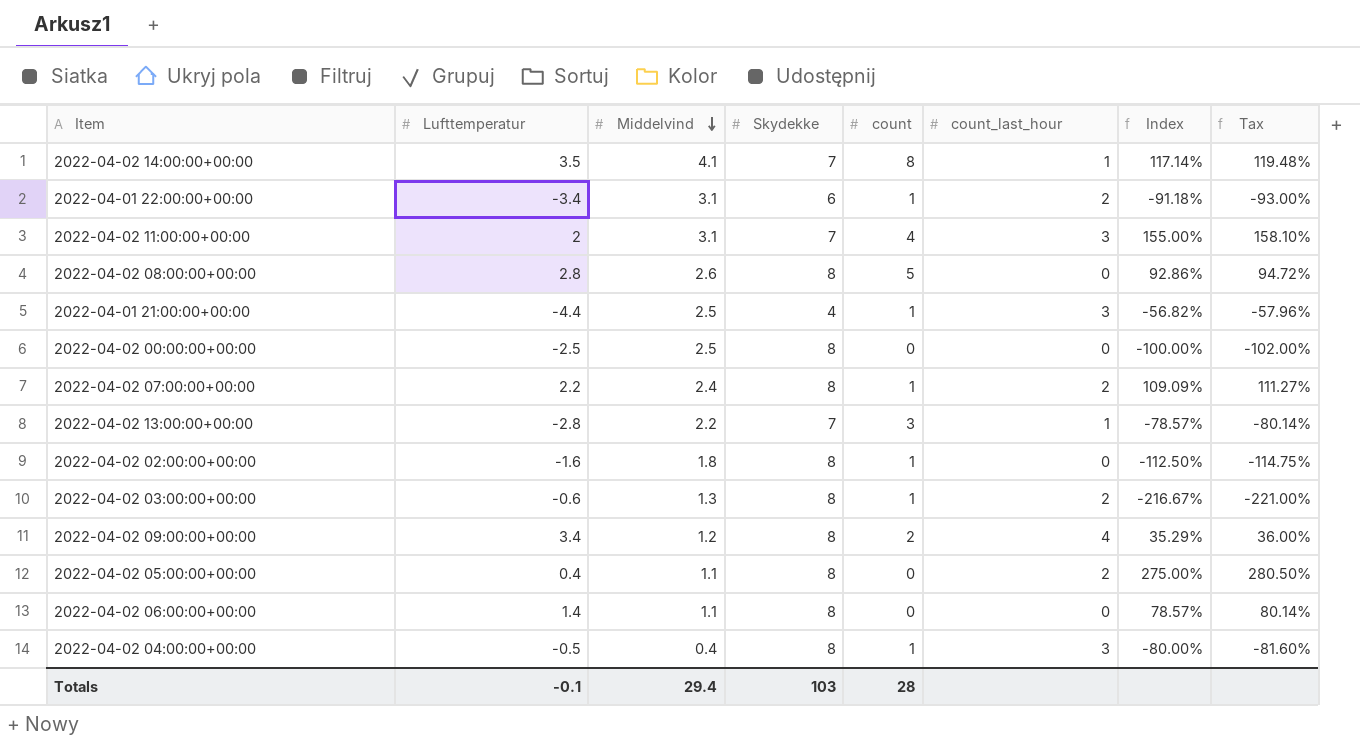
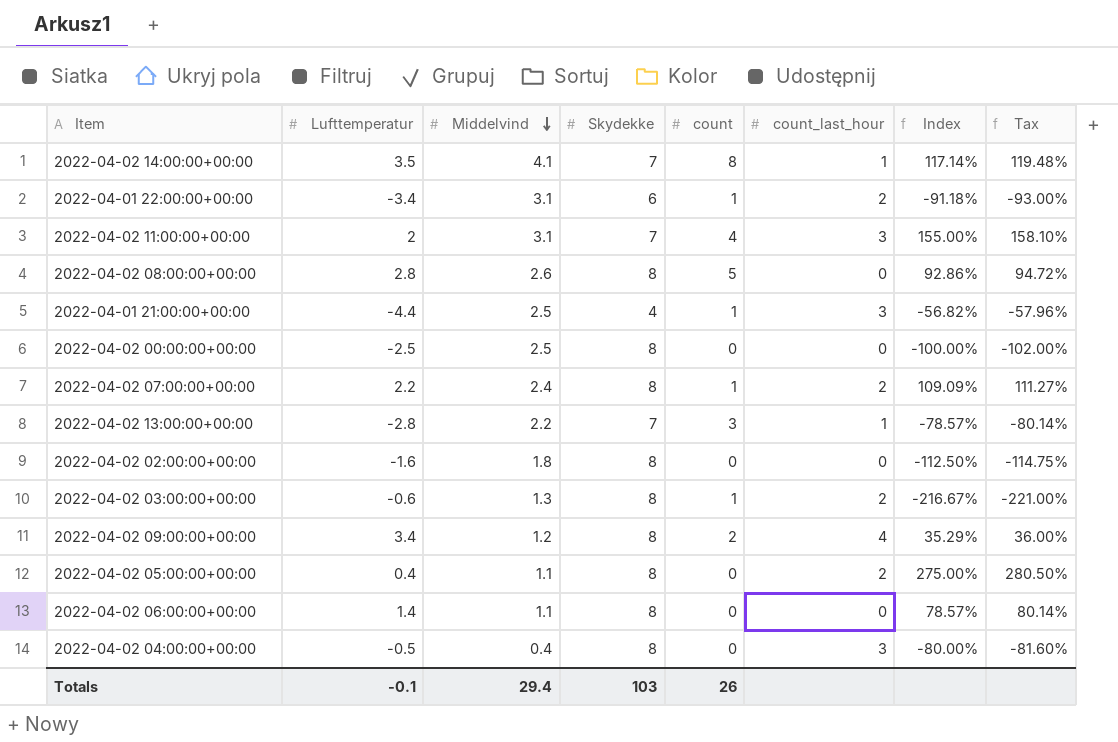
2022-04-02 02:00:00+00:00 | count: 1 -> 0
2022-04-02 04:00:00+00:00 | count: 1 -> 0
Totals | count: 28 -> 26

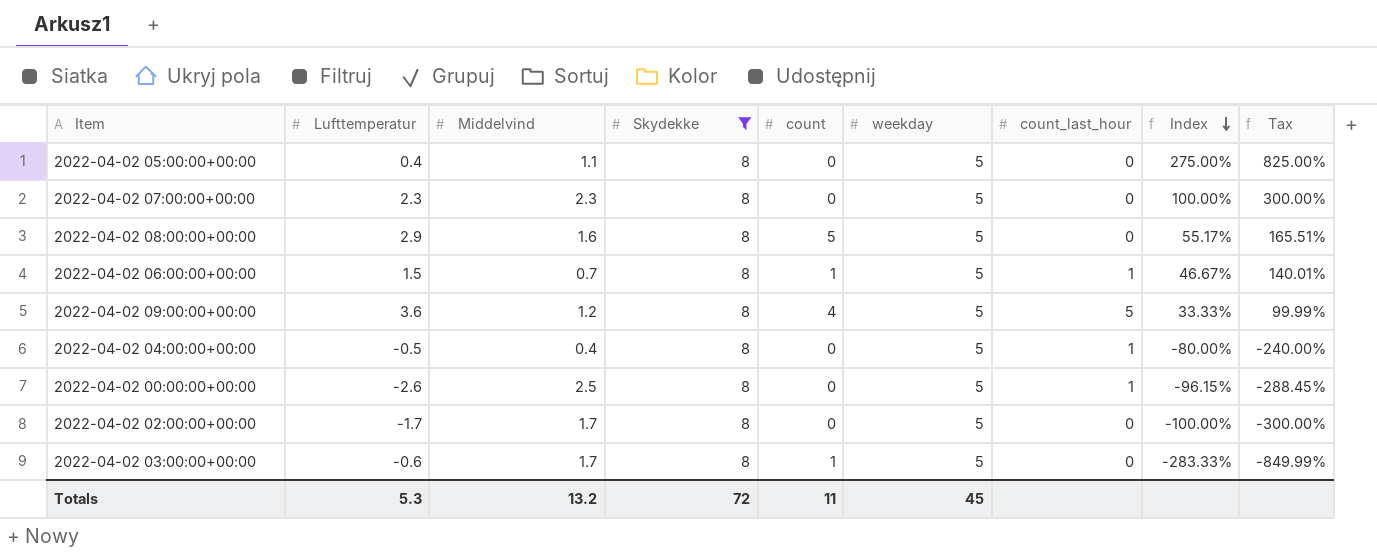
filter: none -> Skydekke = 8
row order: Middelvind descending -> Index descending
column weekday | position: none -> 6
column Tax | formula: [Index] * 1.02 -> [Index] * 3
2022-04-02 05:00:00+00:00 | count_last_hour: 2 -> 0
2022-04-02 07:00:00+00:00 | Lufttemperatur: 2.2 -> 2.3
2022-04-02 07:00:00+00:00 | Middelvind: 2.4 -> 2.3
2022-04-02 07:00:00+00:00 | count: 1 -> 0
2022-04-02 07:00:00+00:00 | count_last_hour: 2 -> 0
2022-04-02 07:00:00+00:00 | Index: 109.09% -> 100.00%
2022-04-02 08:00:00+00:00 | Lufttemperatur: 2.8 -> 2.9
2022-04-02 08:00:00+00:00 | Middelvind: 2.6 -> 1.6
2022-04-02 08:00:00+00:00 | Index: 92.86% -> 55.17%
2022-04-02 06:00:00+00:00 | Lufttemperatur: 1.4 -> 1.5
2022-04-02 06:00:00+00:00 | Middelvind: 1.1 -> 0.7
2022-04-02 06:00:00+00:00 | count: 0 -> 1
2022-04-02 06:00:00+00:00 | count_last_hour: 0 -> 1
2022-04-02 06:00:00+00:00 | Index: 78.57% -> 46.67%
2022-04-02 09:00:00+00:00 | Lufttemperatur: 3.4 -> 3.6
2022-04-02 09:00:00+00:00 | count: 2 -> 4
2022-04-02 09:00:00+00:00 | count_last_hour: 4 -> 5
2022-04-02 09:00:00+00:00 | Index: 35.29% -> 33.33%
2022-04-02 04:00:00+00:00 | count_last_hour: 3 -> 1
2022-04-02 00:00:00+00:00 | Lufttemperatur: -2.5 -> -2.6
2022-04-02 00:00:00+00:00 | count_last_hour: 0 -> 1
2022-04-02 00:00:00+00:00 | Index: -100.00% -> -96.15%
2022-04-02 02:00:00+00:00 | Lufttemperatur: -1.6 -> -1.7
2022-04-02 02:00:00+00:00 | Middelvind: 1.8 -> 1.7
2022-04-02 02:00:00+00:00 | Index: -112.50% -> -100.00%
2022-04-02 03:00:00+00:00 | Middelvind: 1.3 -> 1.7
2022-04-02 03:00:00+00:00 | count_last_hour: 2 -> 0
2022-04-02 03:00:00+00:00 | Index: -216.67% -> -283.33%
Totals | Lufttemperatur: -0.1 -> 5.3
Totals | Middelvind: 29.4 -> 13.2
Totals | Skydekke: 103 -> 72
Totals | count: 26 -> 11

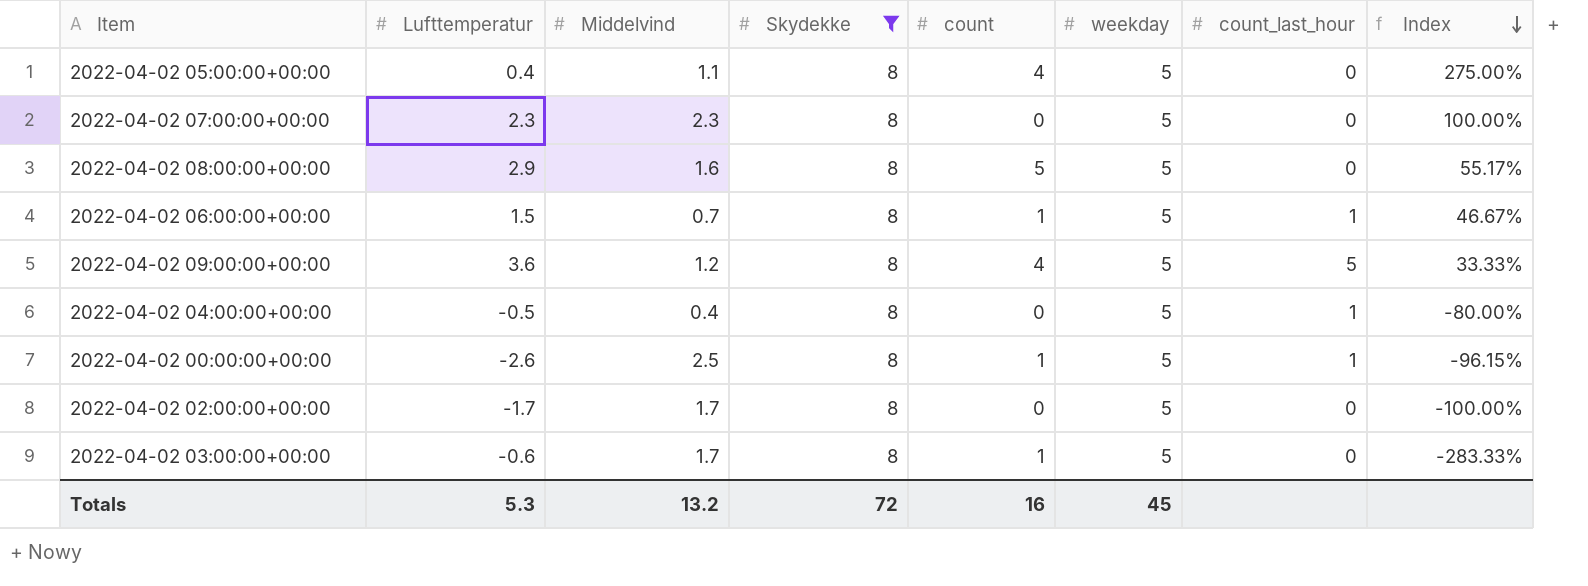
column Tax | formula: [Index] * 3 -> none
2022-04-02 05:00:00+00:00 | count: 0 -> 4
2022-04-02 00:00:00+00:00 | count: 0 -> 1
Totals | count: 11 -> 16

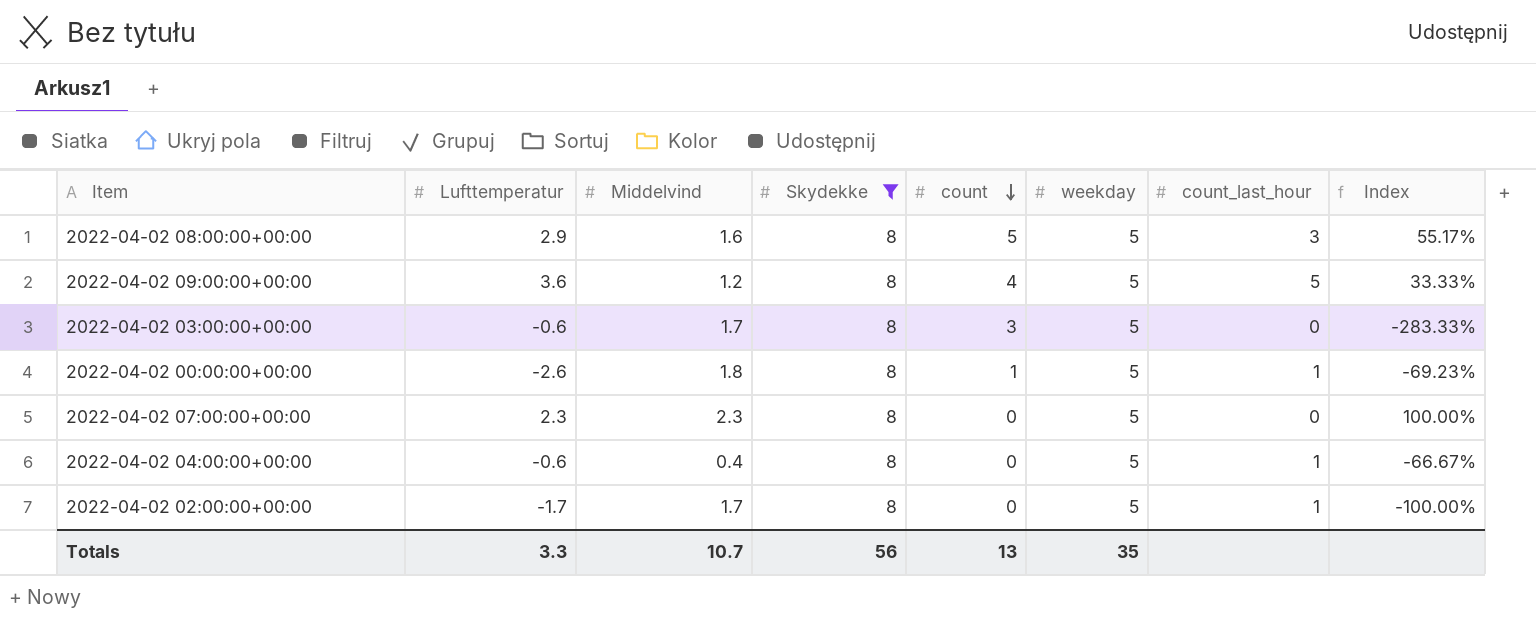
row order: Index descending -> count descending
row 2022-04-02 05:00:00+00:00: 0.4 | 1.1 | 8 | 4 | 5 | 0 | 275.00% -> none
row 2022-04-02 06:00:00+00:00: 1.5 | 0.7 | 8 | 1 | 5 | 1 | 46.67% -> none
2022-04-02 08:00:00+00:00 | count_last_hour: 0 -> 3
2022-04-02 03:00:00+00:00 | count: 1 -> 3
2022-04-02 00:00:00+00:00 | Middelvind: 2.5 -> 1.8
2022-04-02 00:00:00+00:00 | Index: -96.15% -> -69.23%
2022-04-02 04:00:00+00:00 | Lufttemperatur: -0.5 -> -0.6
2022-04-02 04:00:00+00:00 | Index: -80.00% -> -66.67%
2022-04-02 02:00:00+00:00 | count_last_hour: 0 -> 1
Totals | Lufttemperatur: 5.3 -> 3.3
Totals | Middelvind: 13.2 -> 10.7
Totals | Skydekke: 72 -> 56
Totals | count: 16 -> 13
Totals | weekday: 45 -> 35

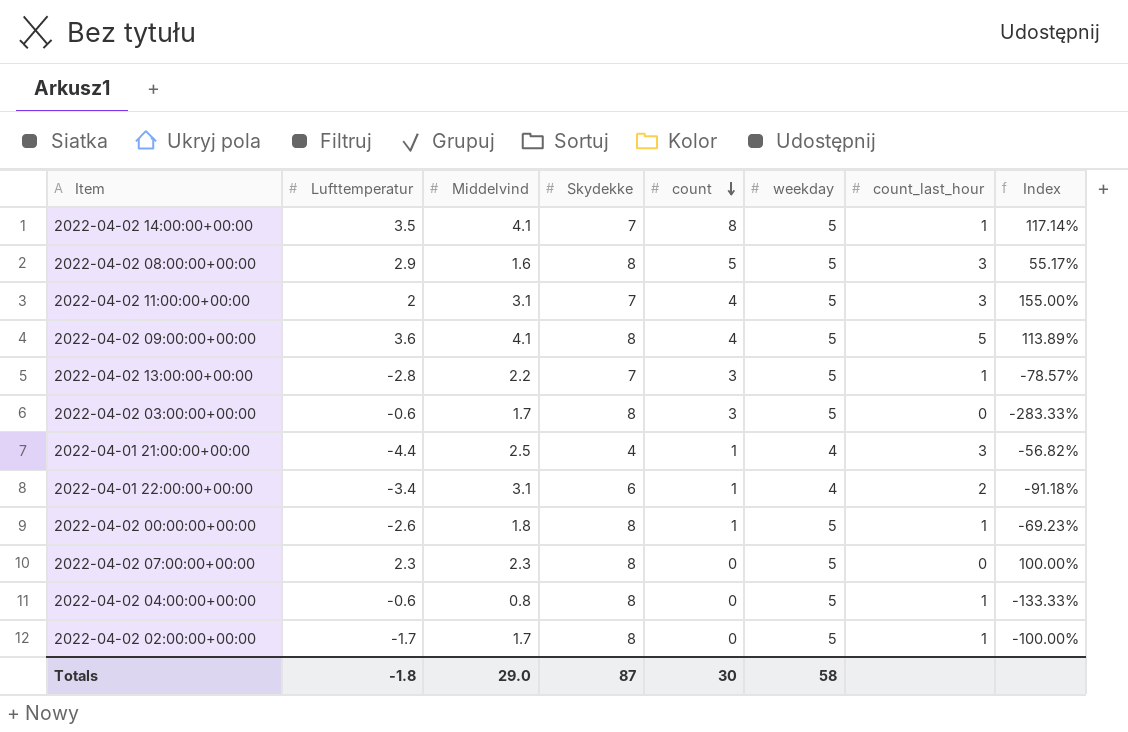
filter: Skydekke = 8 -> none
2022-04-02 09:00:00+00:00 | Middelvind: 1.2 -> 4.1
2022-04-02 09:00:00+00:00 | Index: 33.33% -> 113.89%
2022-04-02 04:00:00+00:00 | Middelvind: 0.4 -> 0.8
2022-04-02 04:00:00+00:00 | Index: -66.67% -> -133.33%
Totals | Lufttemperatur: 3.3 -> -1.8
Totals | Middelvind: 10.7 -> 29.0
Totals | Skydekke: 56 -> 87
Totals | count: 13 -> 30
Totals | weekday: 35 -> 58

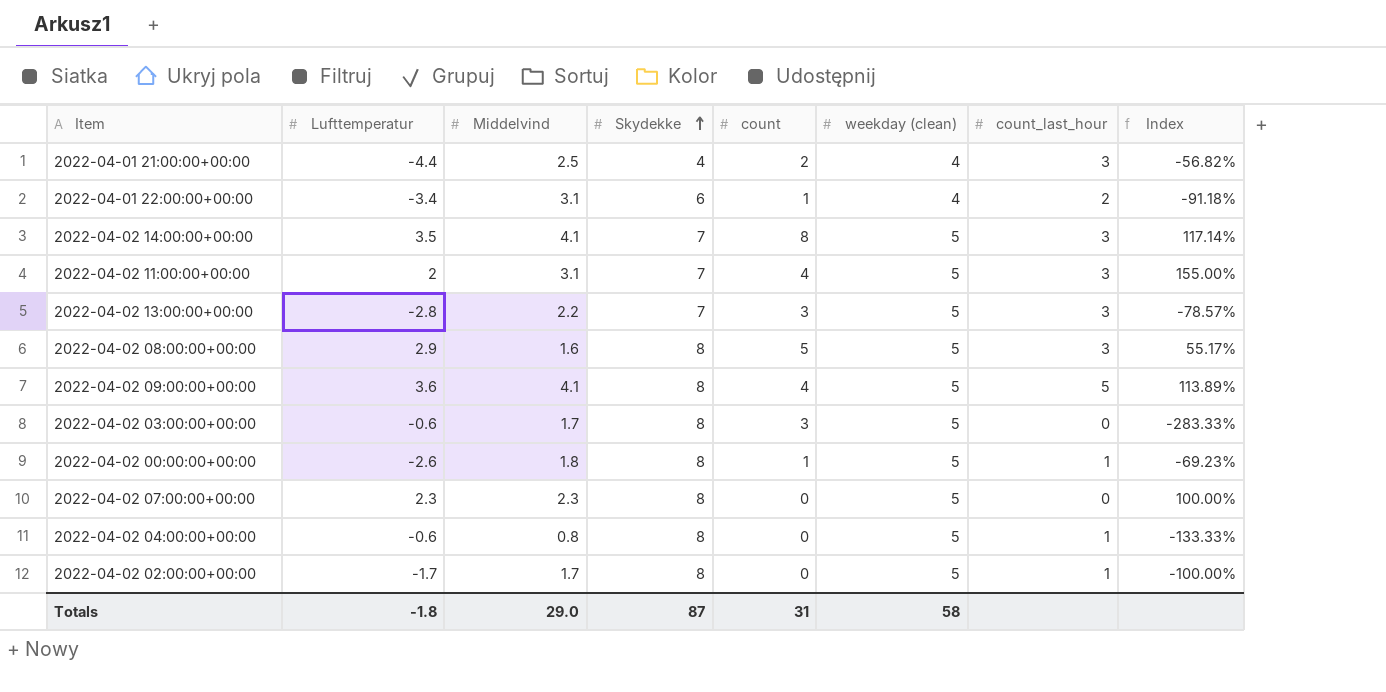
row order: count descending -> Skydekke ascending
column name: weekday -> weekday (clean)
2022-04-01 21:00:00+00:00 | count: 1 -> 2
2022-04-02 14:00:00+00:00 | count_last_hour: 1 -> 3
2022-04-02 13:00:00+00:00 | count_last_hour: 1 -> 3
Totals | count: 30 -> 31

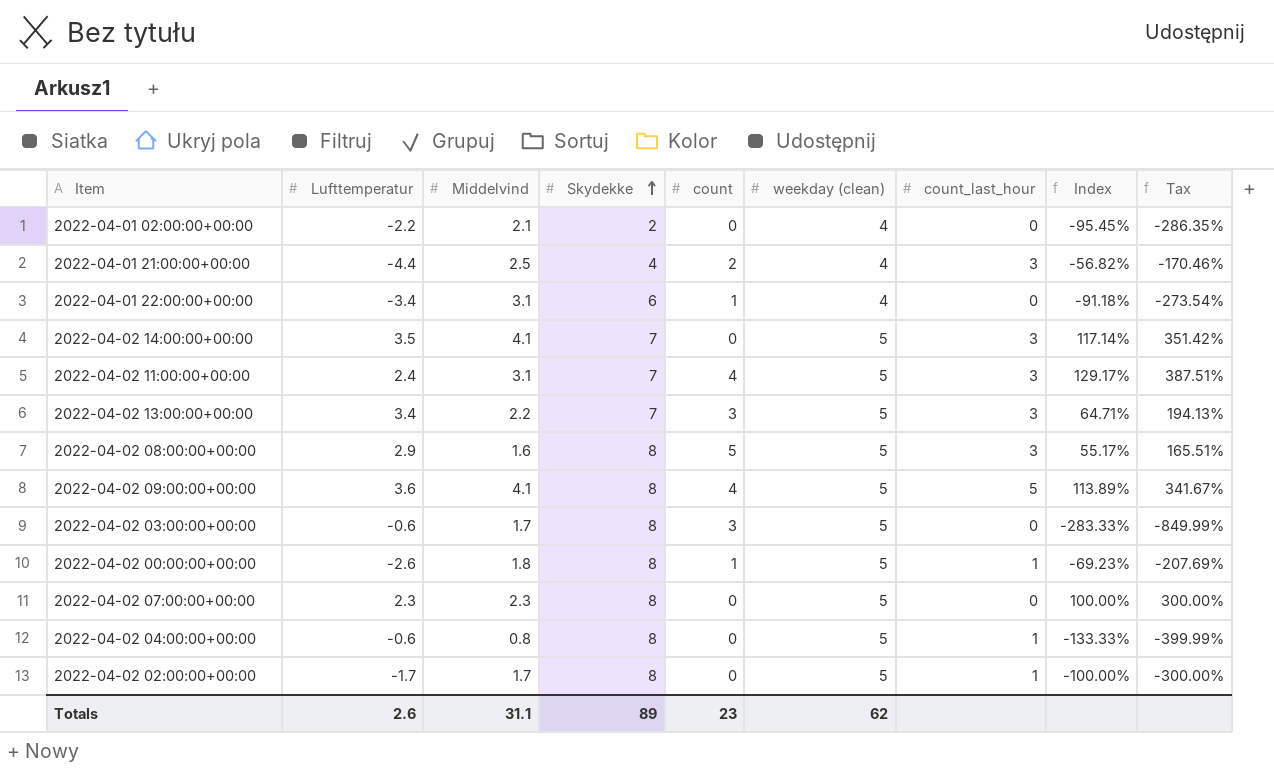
column Tax | formula: none -> [Index] * 3
row 2022-04-01 02:00:00+00:00: none -> -2.2 | 2.1 | 2 | 0 | 4 | 0 | -95.45% | -286.35%
2022-04-01 22:00:00+00:00 | count_last_hour: 2 -> 0
2022-04-02 14:00:00+00:00 | count: 8 -> 0
2022-04-02 11:00:00+00:00 | Lufttemperatur: 2 -> 2.4
2022-04-02 11:00:00+00:00 | Index: 155.00% -> 129.17%
2022-04-02 13:00:00+00:00 | Lufttemperatur: -2.8 -> 3.4
2022-04-02 13:00:00+00:00 | Index: -78.57% -> 64.71%
Totals | Lufttemperatur: -1.8 -> 2.6
Totals | Middelvind: 29.0 -> 31.1
Totals | Skydekke: 87 -> 89
Totals | count: 31 -> 23
Totals | weekday (clean): 58 -> 62

